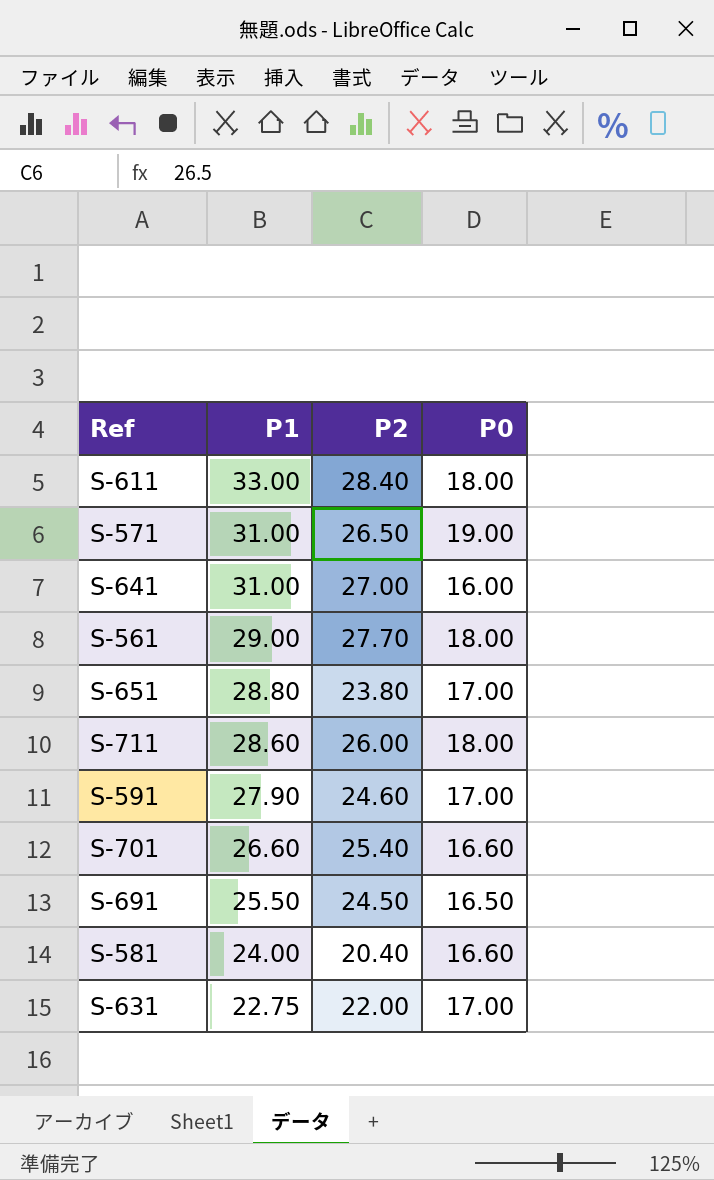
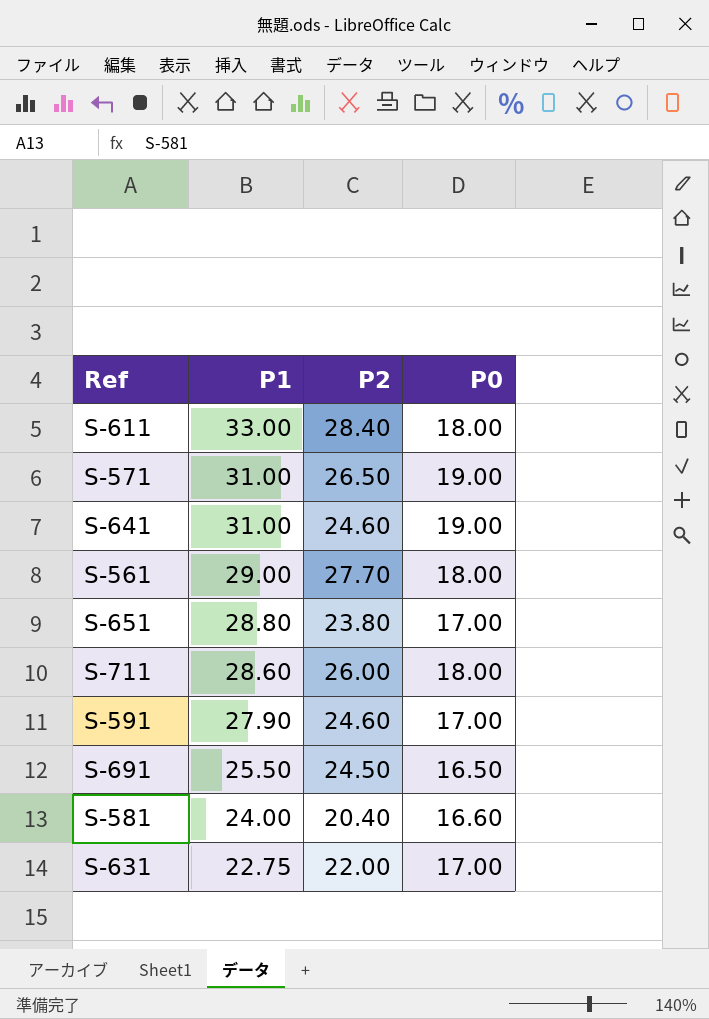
row S-701: 26.60 | 25.40 | 16.60 -> none
S-641 | P2: 27.00 -> 24.60
S-641 | P0: 16.00 -> 19.00

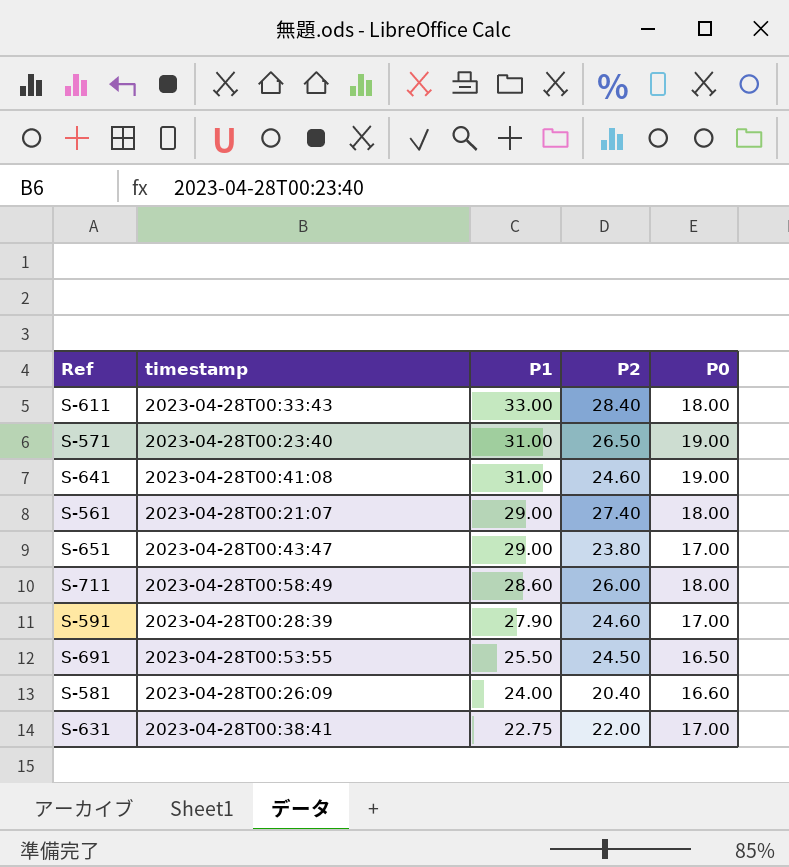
column timestamp | position: none -> 2
S-561 | P2: 27.70 -> 27.40
S-651 | P1: 28.80 -> 29.00

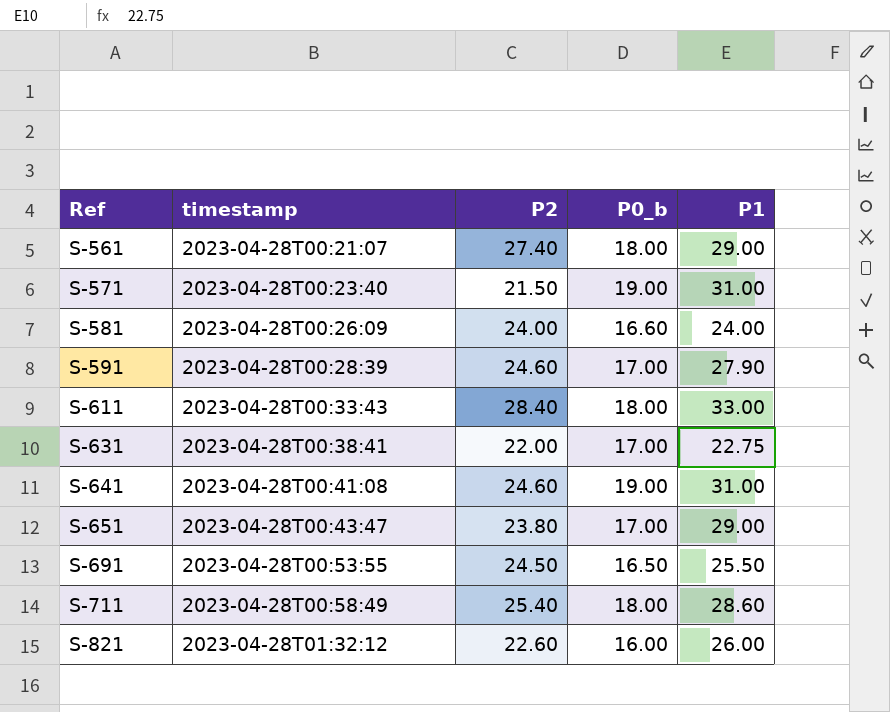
row order: P1 descending -> Ref ascending
column name: P0 -> P0_b
column P1 | position: 3 -> 5
S-571 | P2: 26.50 -> 21.50
S-581 | P2: 20.40 -> 24.00
S-711 | P2: 26.00 -> 25.40
row S-821: none -> 2023-04-28T01:32:12 | 22.60 | 16.00 | 26.00

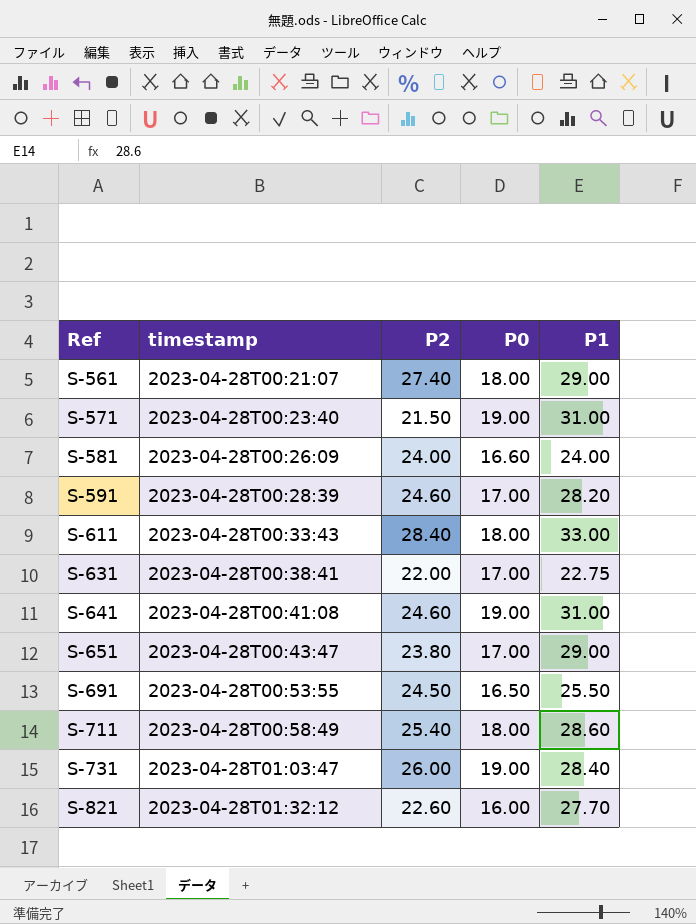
column name: P0_b -> P0
S-591 | P1: 27.90 -> 28.20
row S-731: none -> 2023-04-28T01:03:47 | 26.00 | 19.00 | 28.40
S-821 | P1: 26.00 -> 27.70

